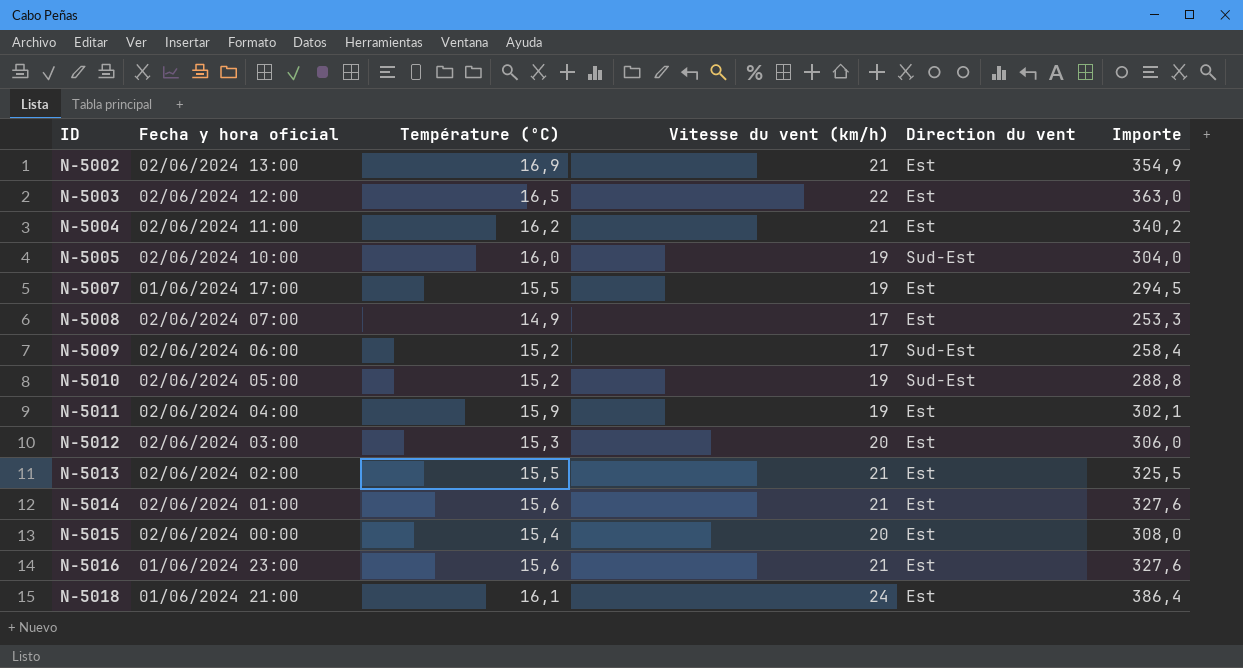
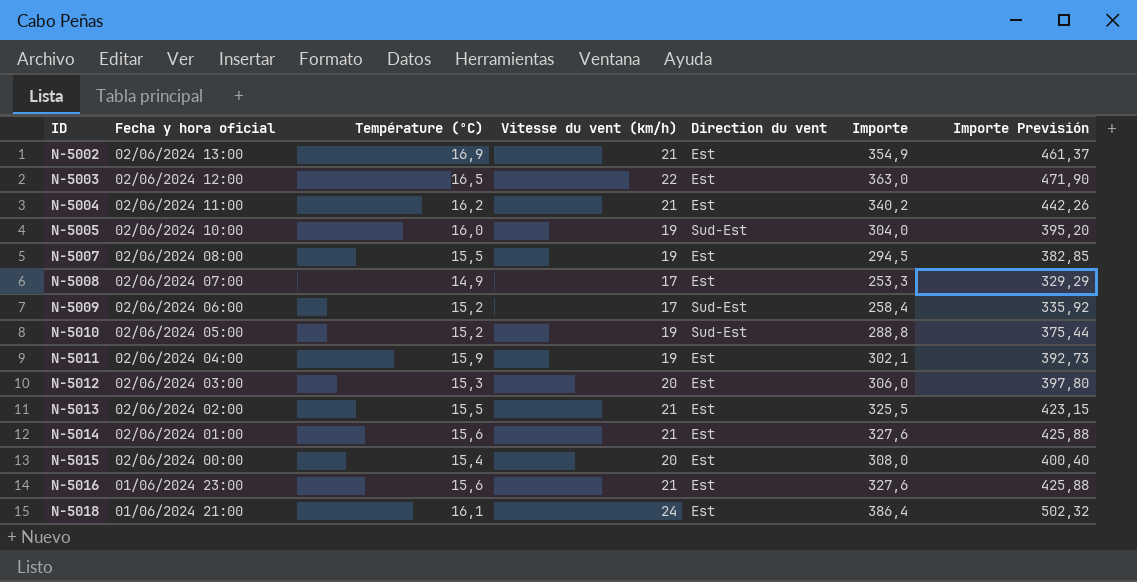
column Importe Previsión | formula: none -> [Importe] * 1,3
N-5007 | Fecha y hora oficial: 01/06/2024 17:00 -> 02/06/2024 08:00

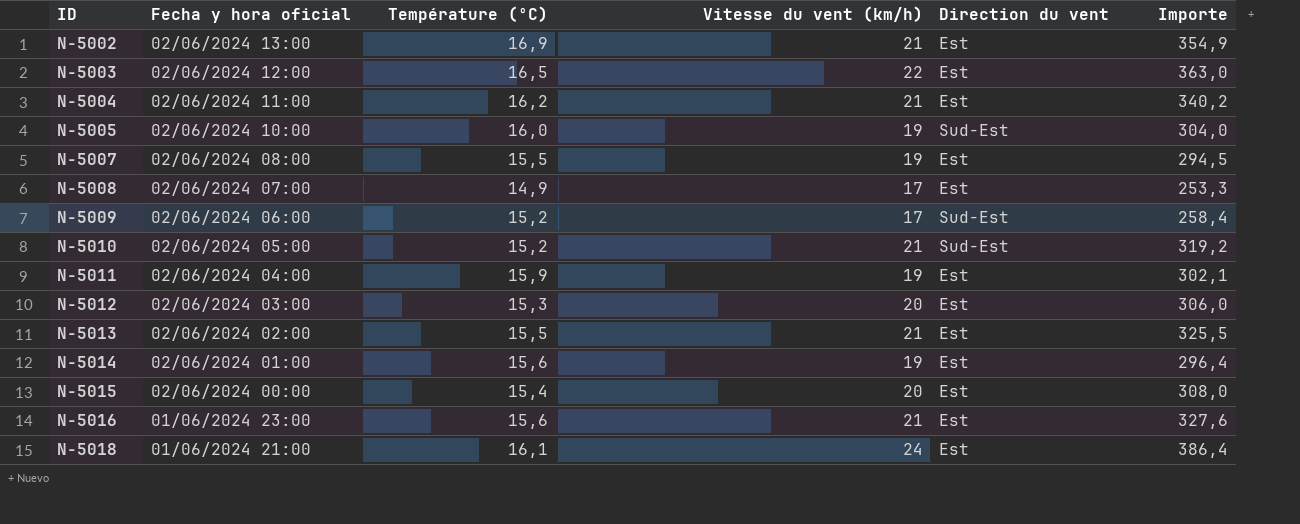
column Importe Previsión | formula: [Importe] * 1,3 -> none
N-5010 | Vitesse du vent (km/h): 19 -> 21
N-5010 | Importe: 288,8 -> 319,2
N-5014 | Vitesse du vent (km/h): 21 -> 19
N-5014 | Importe: 327,6 -> 296,4

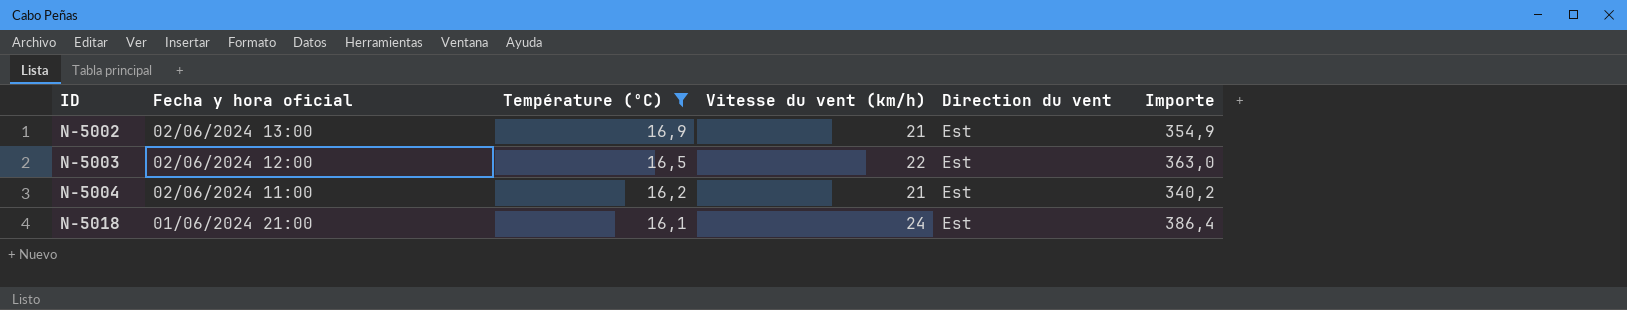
filter: none -> Température (ºC) >= 16,1

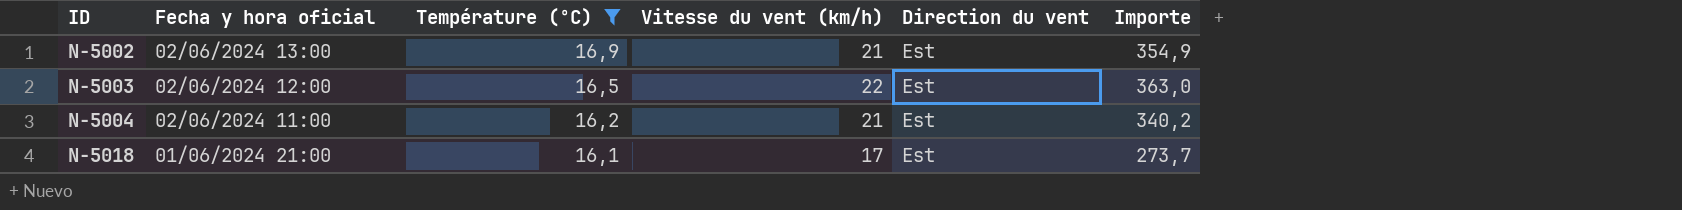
N-5018 | Vitesse du vent (km/h): 24 -> 17
N-5018 | Importe: 386,4 -> 273,7

